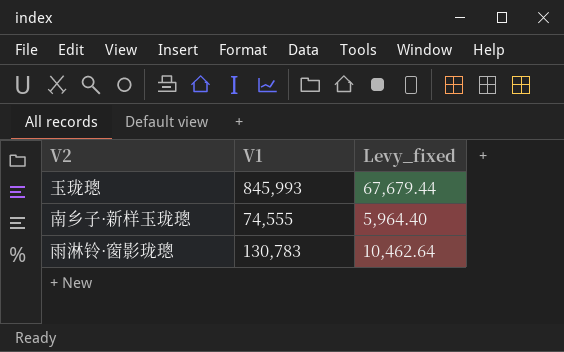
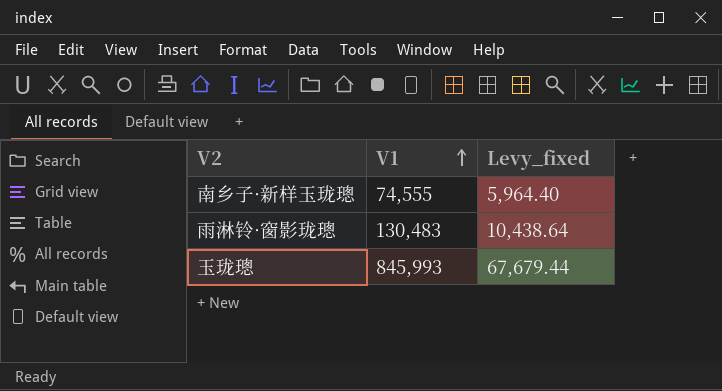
row order: none -> V1 ascending
雨淋铃·窗影珑璁 | V1: 130,783 -> 130,483
雨淋铃·窗影珑璁 | Levy_fixed: 10,462.64 -> 10,438.64

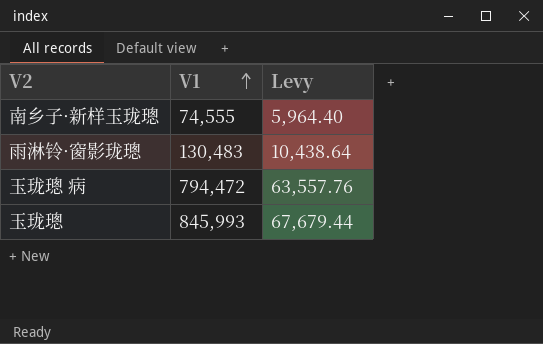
column name: Levy_fixed -> Levy
row 玉珑璁 病: none -> 794,472 | 63,557.76

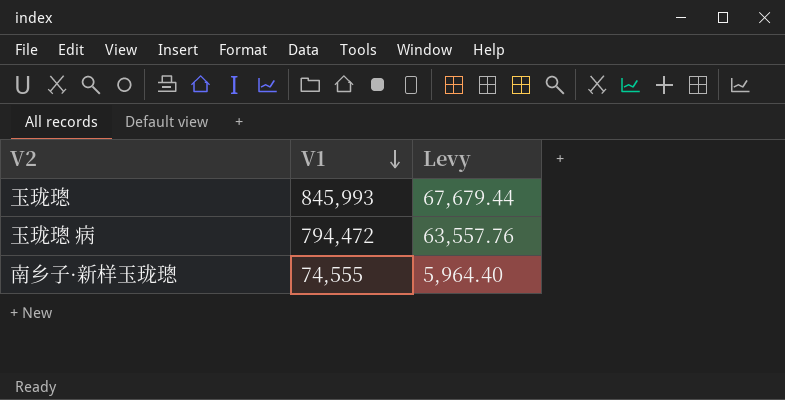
row order: V1 ascending -> V1 descending
row 雨淋铃·窗影珑璁: 130,483 | 10,438.64 -> none

